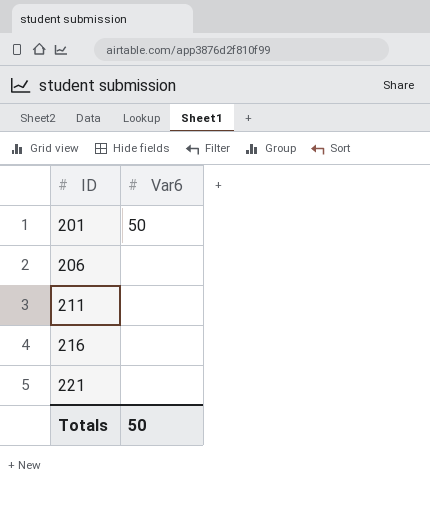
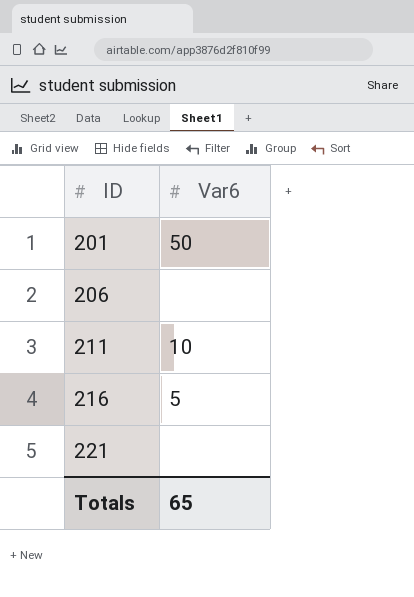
211 | Var6: none -> 10
216 | Var6: none -> 5
Totals | Var6: 50 -> 65

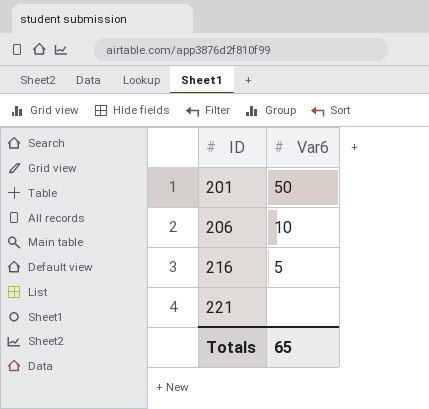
row 211: 10 -> none
206 | Var6: none -> 10

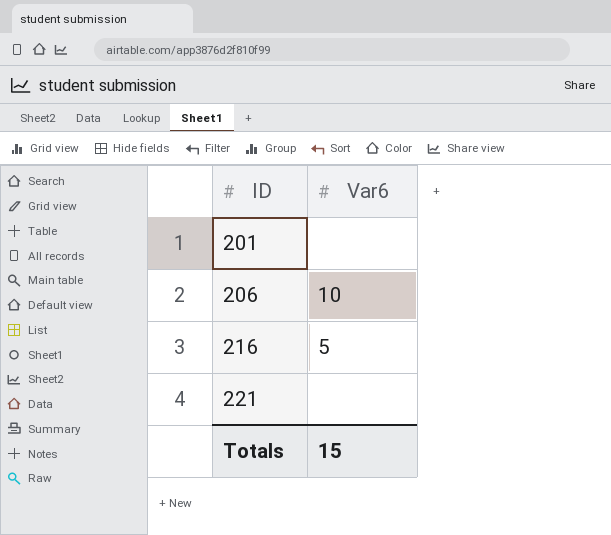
201 | Var6: 50 -> none
Totals | Var6: 65 -> 15

